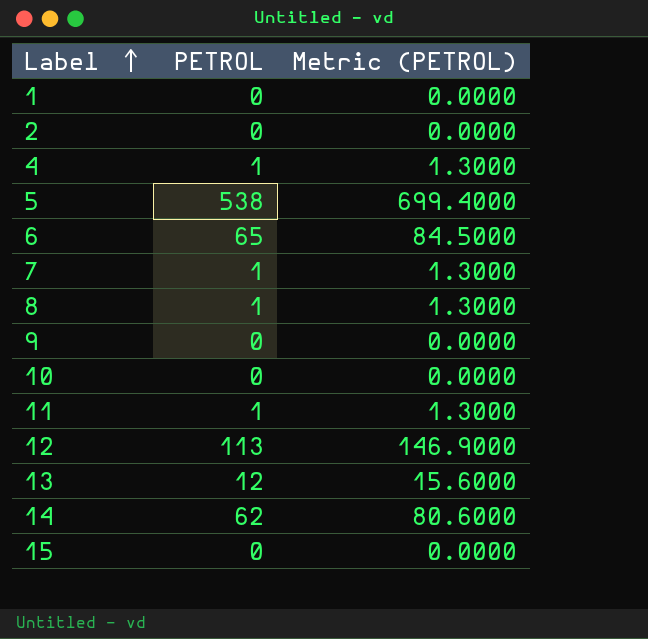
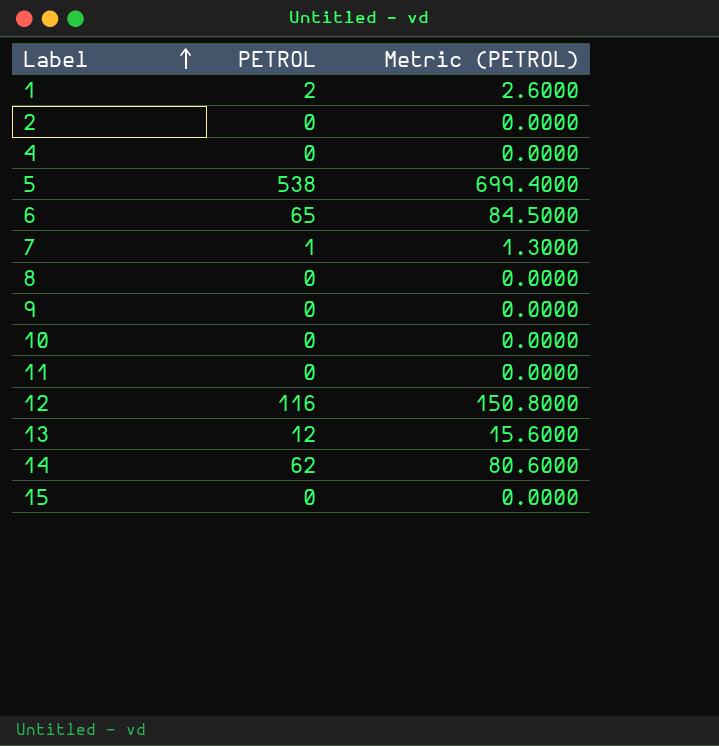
1 | PETROL: 0 -> 2
1 | Metric (PETROL): 0.0000 -> 2.6000
4 | PETROL: 1 -> 0
4 | Metric (PETROL): 1.3000 -> 0.0000
8 | PETROL: 1 -> 0
8 | Metric (PETROL): 1.3000 -> 0.0000
11 | PETROL: 1 -> 0
11 | Metric (PETROL): 1.3000 -> 0.0000
12 | PETROL: 113 -> 116
12 | Metric (PETROL): 146.9000 -> 150.8000

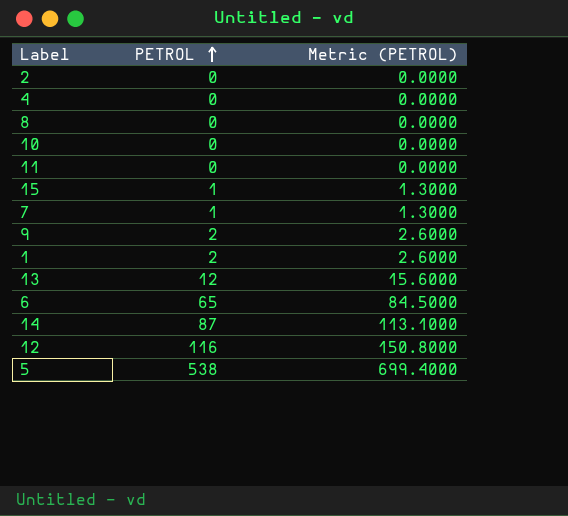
row order: Label ascending -> PETROL ascending
15 | PETROL: 0 -> 1
15 | Metric (PETROL): 0.0000 -> 1.3000
9 | PETROL: 0 -> 2
9 | Metric (PETROL): 0.0000 -> 2.6000
14 | PETROL: 62 -> 87
14 | Metric (PETROL): 80.6000 -> 113.1000

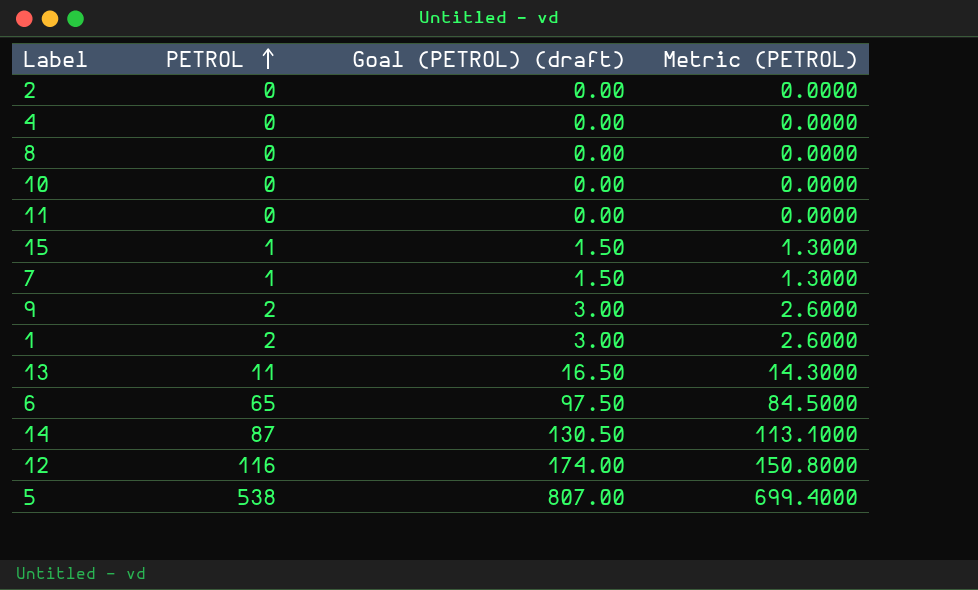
column Goal (PETROL) (draft) | formula: none -> [PETROL] * 1.5
13 | PETROL: 12 -> 11
13 | Metric (PETROL): 15.6000 -> 14.3000

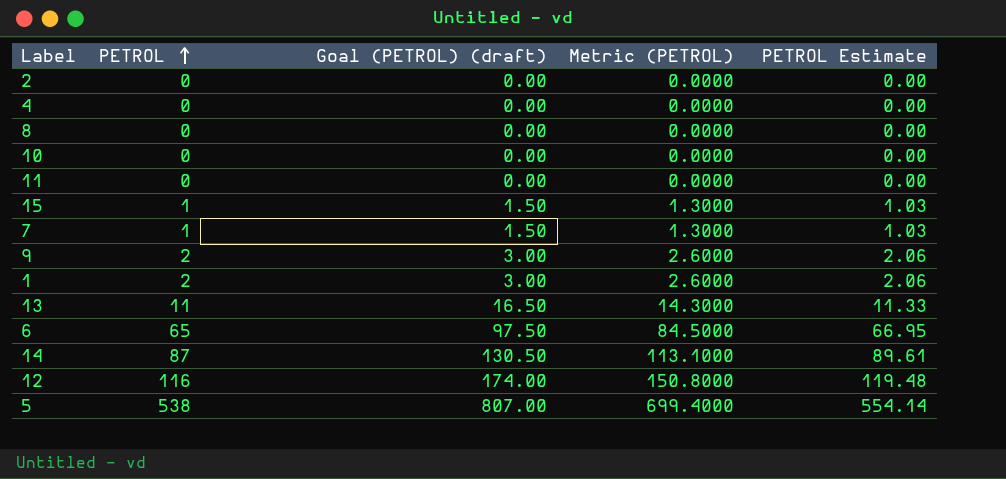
column PETROL Estimate | formula: none -> [PETROL] * 1.03

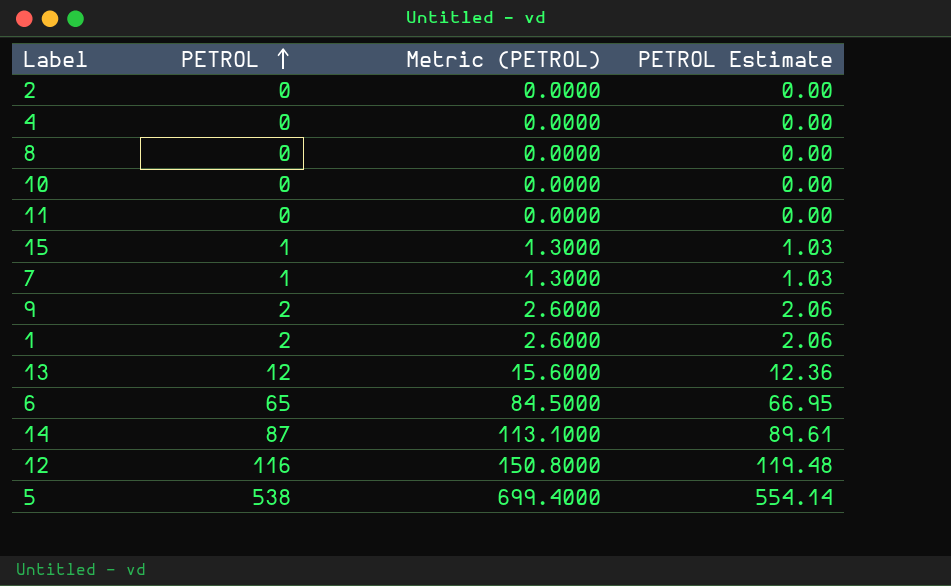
column Goal (PETROL) (draft) | formula: [PETROL] * 1.5 -> none
13 | PETROL: 11 -> 12
13 | Metric (PETROL): 14.3000 -> 15.6000
13 | PETROL Estimate: 11.33 -> 12.36

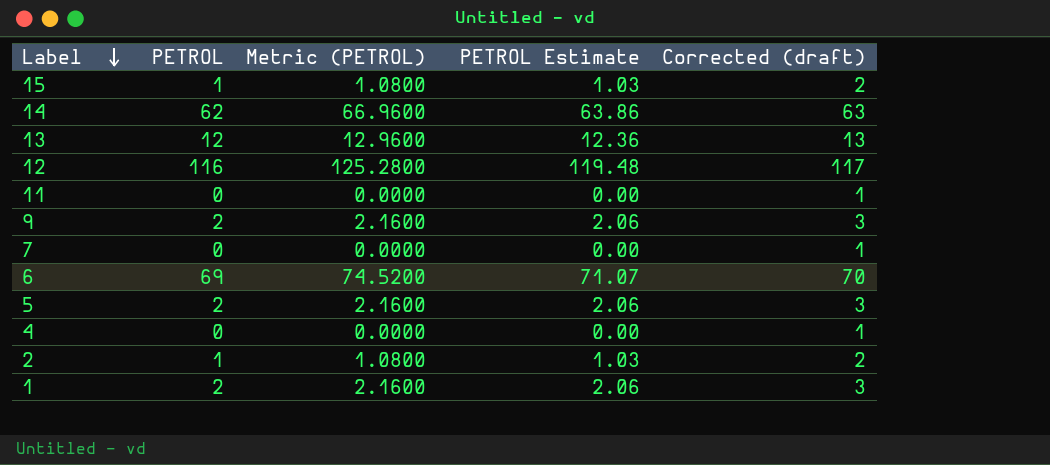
row order: PETROL ascending -> Label descending
column Metric (PETROL) | formula: [PETROL] * 1.3 -> [PETROL] * 1.08
column Corrected (draft) | formula: none -> [PETROL] + 1
row 8: 0 | 0.0000 | 0.00 -> none
row 10: 0 | 0.0000 | 0.00 -> none
14 | PETROL: 87 -> 62
14 | PETROL Estimate: 89.61 -> 63.86
7 | PETROL: 1 -> 0
7 | PETROL Estimate: 1.03 -> 0.00
6 | PETROL: 65 -> 69
6 | PETROL Estimate: 66.95 -> 71.07
5 | PETROL: 538 -> 2
5 | PETROL Estimate: 554.14 -> 2.06
2 | PETROL: 0 -> 1
2 | PETROL Estimate: 0.00 -> 1.03

